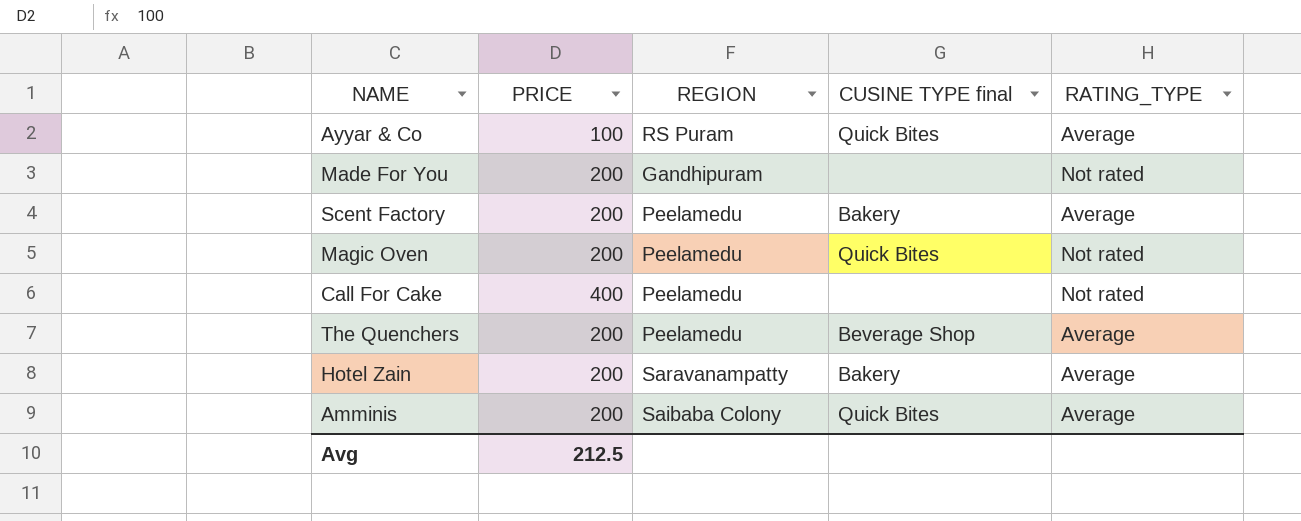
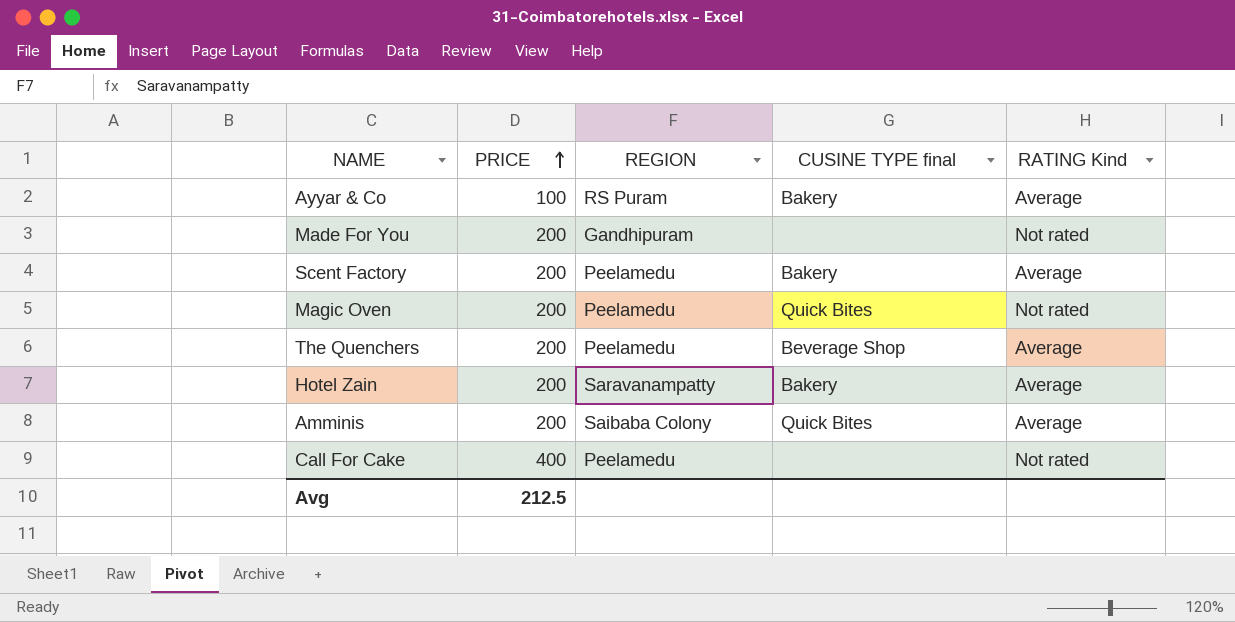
row order: none -> PRICE ascending
column name: RATING_TYPE -> RATING Kind
Ayyar & Co | CUSINE TYPE final: Quick Bites -> Bakery

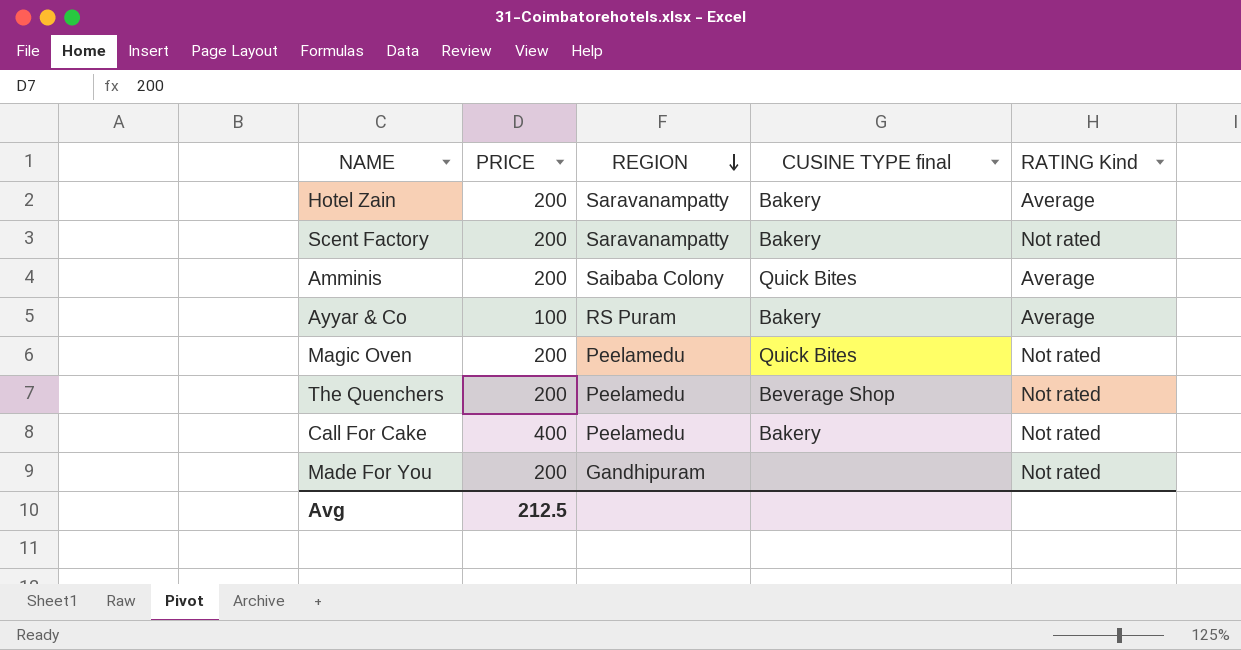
row order: PRICE ascending -> REGION descending
Scent Factory | REGION: Peelamedu -> Saravanampatty
Scent Factory | RATING Kind: Average -> Not rated
The Quenchers | RATING Kind: Average -> Not rated
Call For Cake | CUSINE TYPE final: none -> Bakery

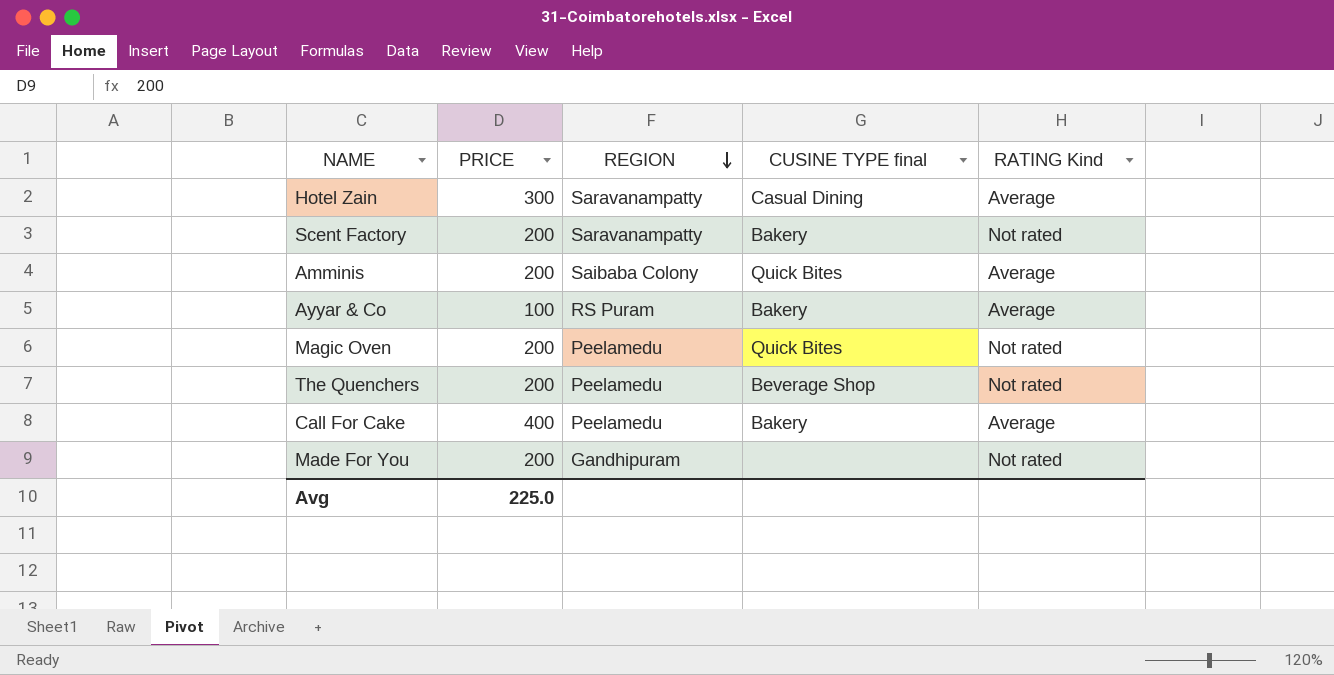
Hotel Zain | PRICE: 200 -> 300
Hotel Zain | CUSINE TYPE final: Bakery -> Casual Dining
Call For Cake | RATING Kind: Not rated -> Average
Avg | PRICE: 212.5 -> 225.0

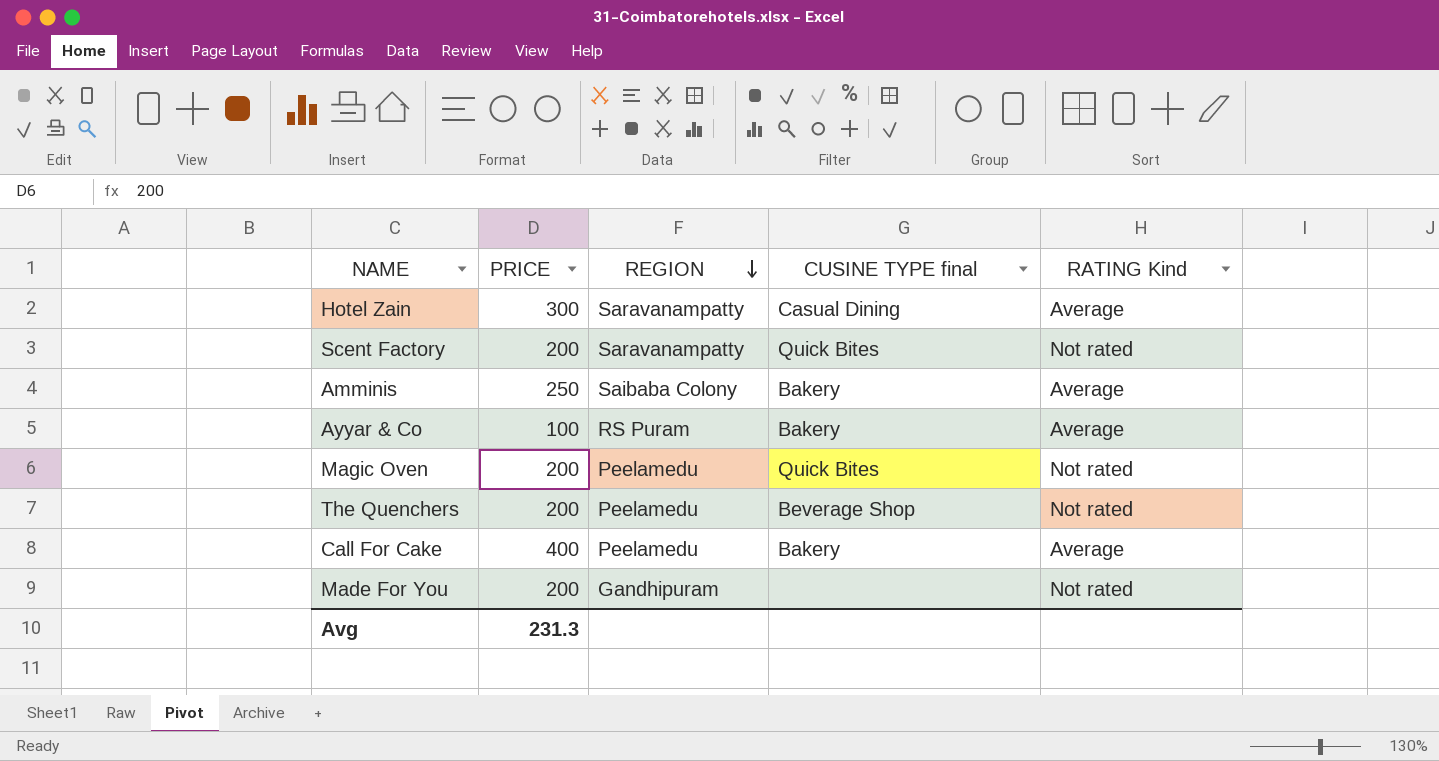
Scent Factory | CUSINE TYPE final: Bakery -> Quick Bites
Amminis | PRICE: 200 -> 250
Amminis | CUSINE TYPE final: Quick Bites -> Bakery
Avg | PRICE: 225.0 -> 231.3

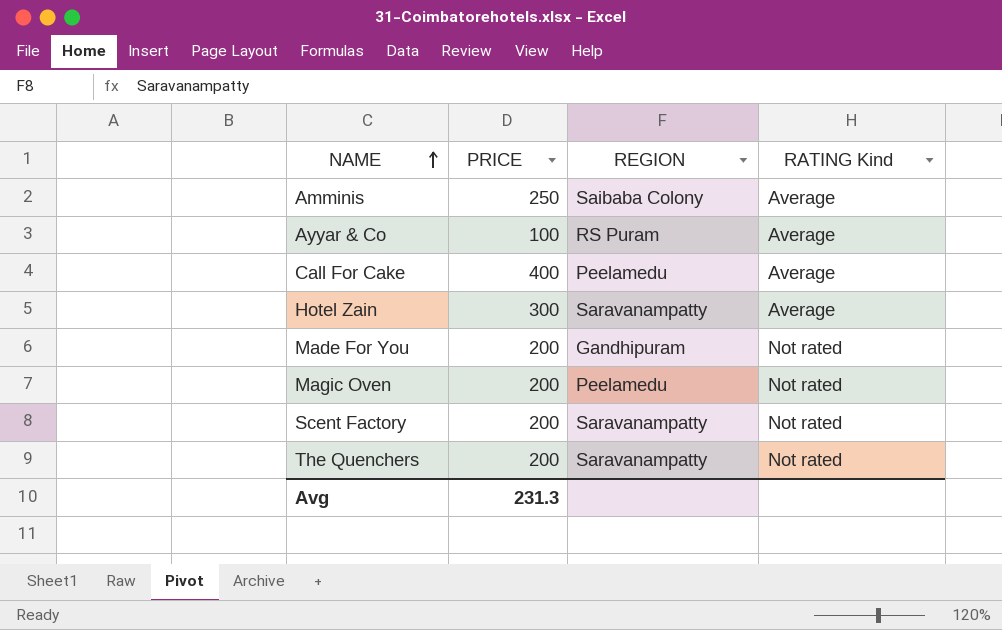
row order: REGION descending -> NAME ascending
column CUSINE TYPE final | position: 4 -> none
The Quenchers | REGION: Peelamedu -> Saravanampatty

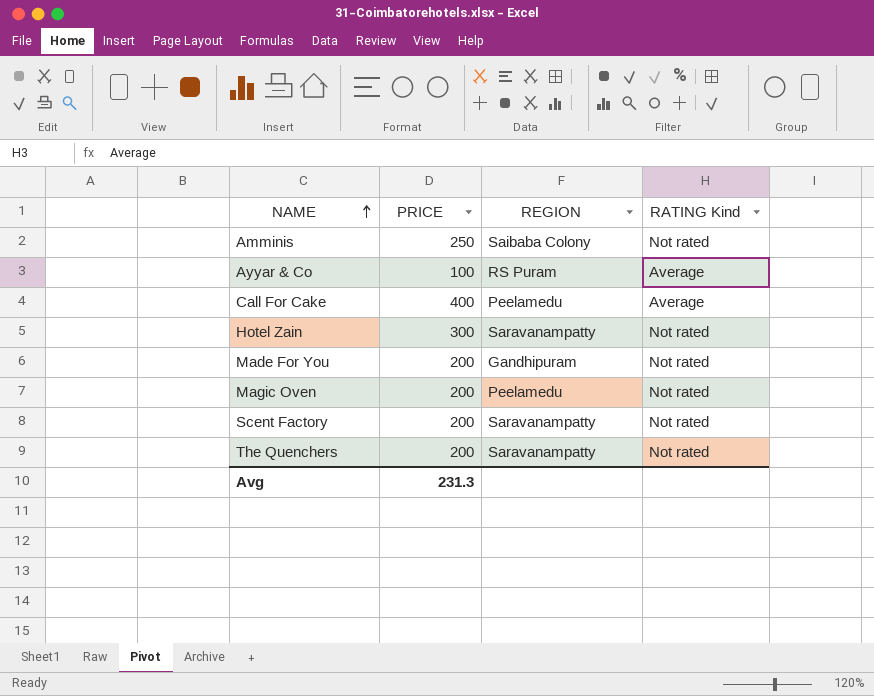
Amminis | RATING Kind: Average -> Not rated
Hotel Zain | RATING Kind: Average -> Not rated

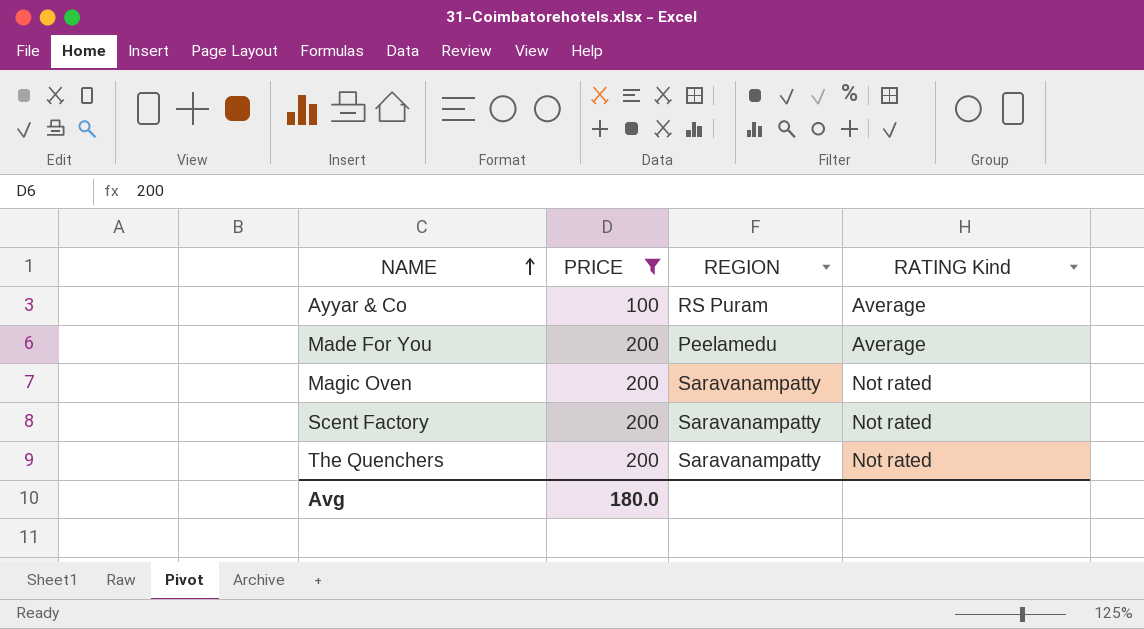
filter: none -> PRICE <= 200
Made For You | REGION: Gandhipuram -> Peelamedu
Made For You | RATING Kind: Not rated -> Average
Magic Oven | REGION: Peelamedu -> Saravanampatty
Avg | PRICE: 231.3 -> 180.0

